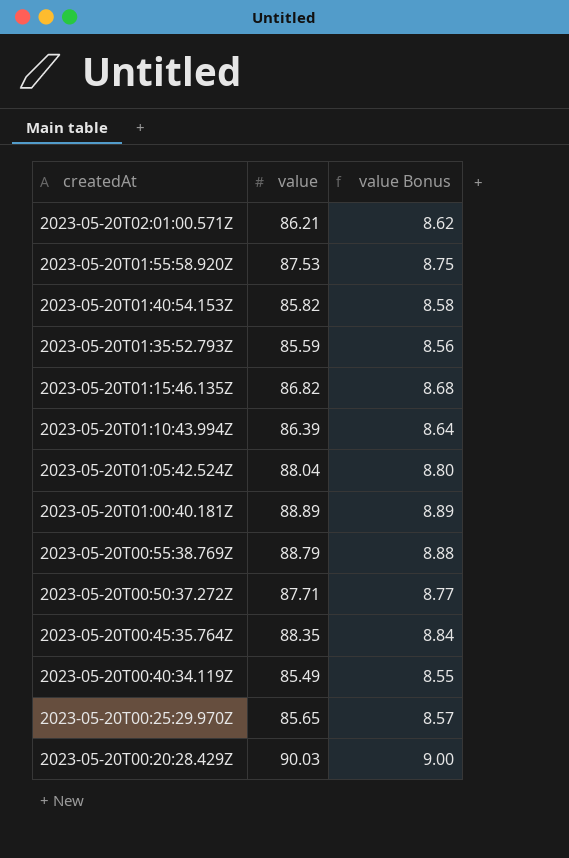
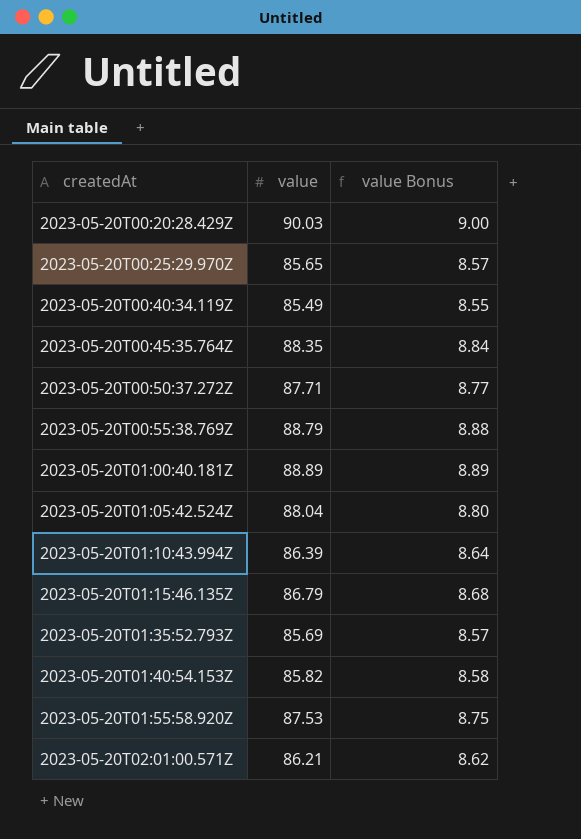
row order: createdAt descending -> createdAt ascending
2023-05-20T01:15:46.135Z | value: 86.82 -> 86.79
2023-05-20T01:35:52.793Z | value: 85.59 -> 85.69
2023-05-20T01:35:52.793Z | value Bonus: 8.56 -> 8.57

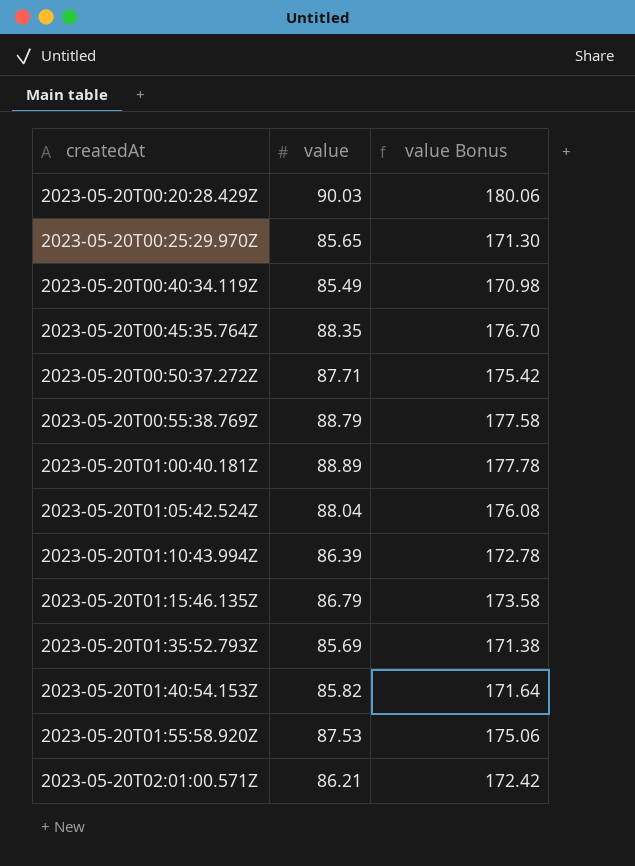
column value Bonus | formula: [value] * 0.1 -> [value] * 2

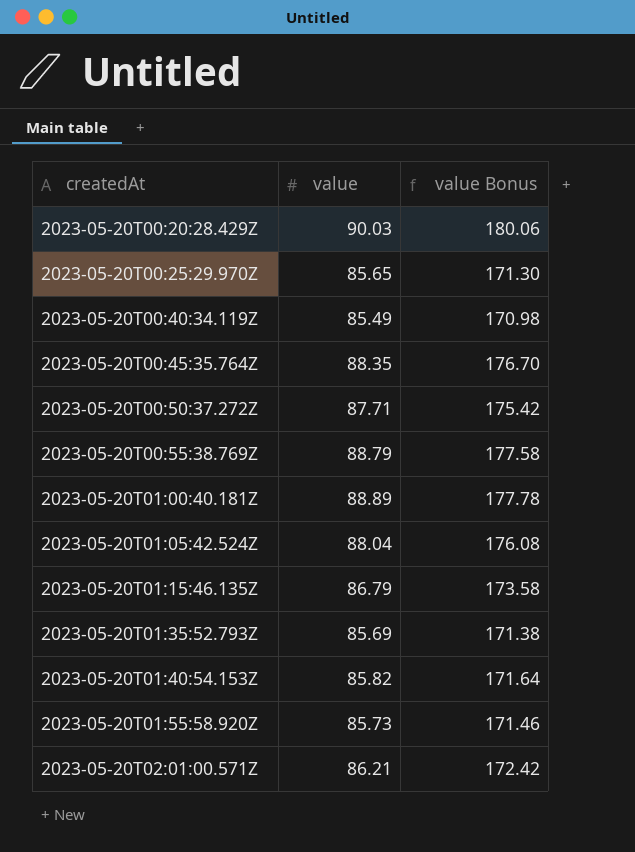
row 2023-05-20T01:10:43.994Z: 86.39 | 172.78 -> none
2023-05-20T01:55:58.920Z | value: 87.53 -> 85.73
2023-05-20T01:55:58.920Z | value Bonus: 175.06 -> 171.46

